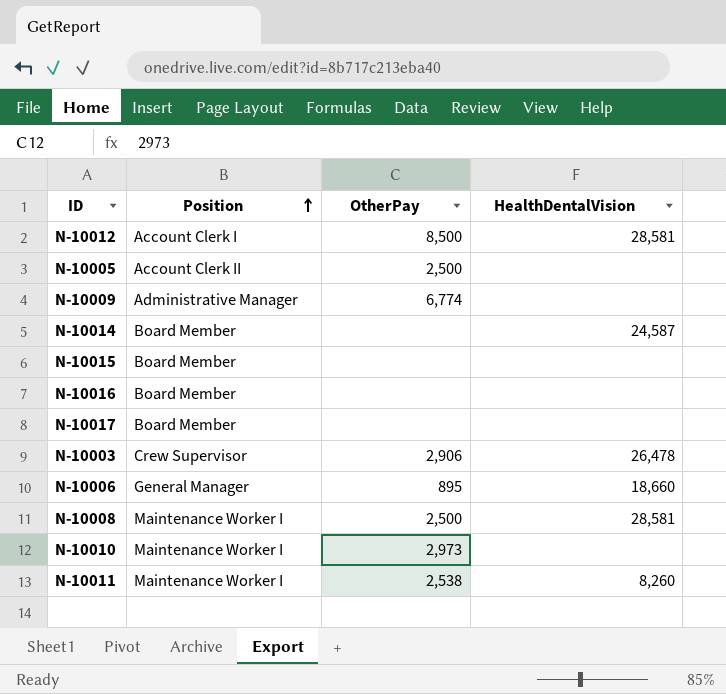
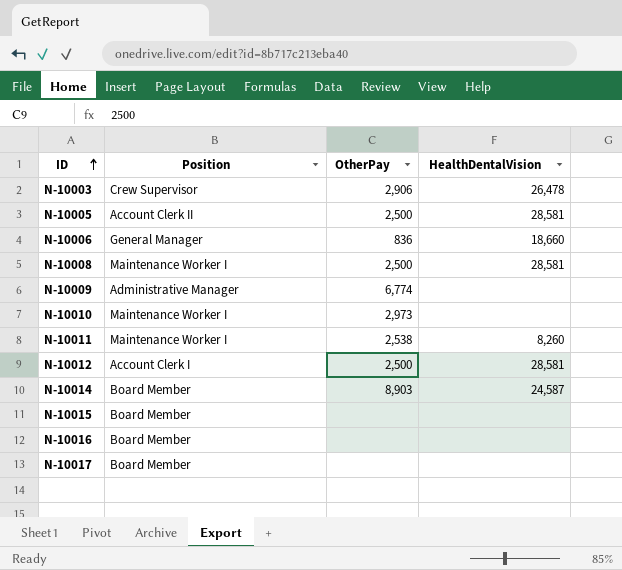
row order: Position ascending -> ID ascending
N-10005 | HealthDentalVision: none -> 28,581
N-10006 | OtherPay: 895 -> 836
N-10012 | OtherPay: 8,500 -> 2,500
N-10014 | OtherPay: none -> 8,903

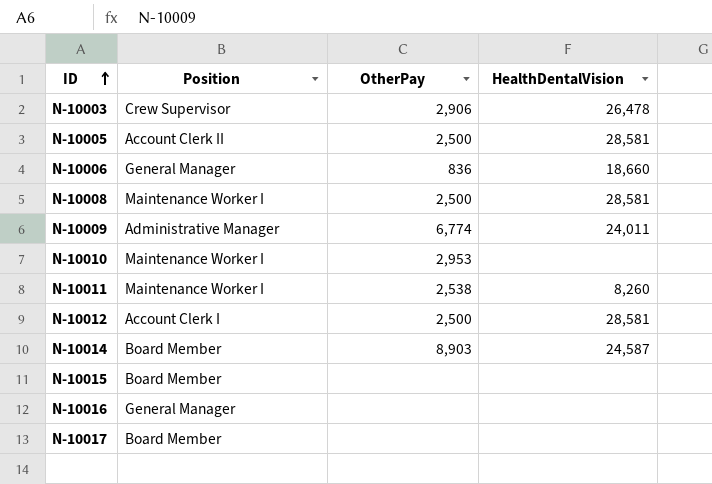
N-10009 | HealthDentalVision: none -> 24,011
N-10010 | OtherPay: 2,973 -> 2,953
N-10016 | Position: Board Member -> General Manager

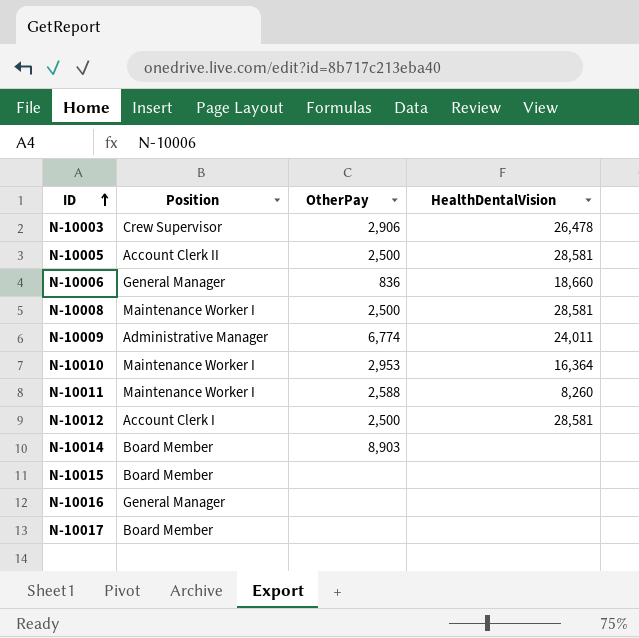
N-10010 | HealthDentalVision: none -> 16,364
N-10011 | OtherPay: 2,538 -> 2,588
N-10014 | HealthDentalVision: 24,587 -> none

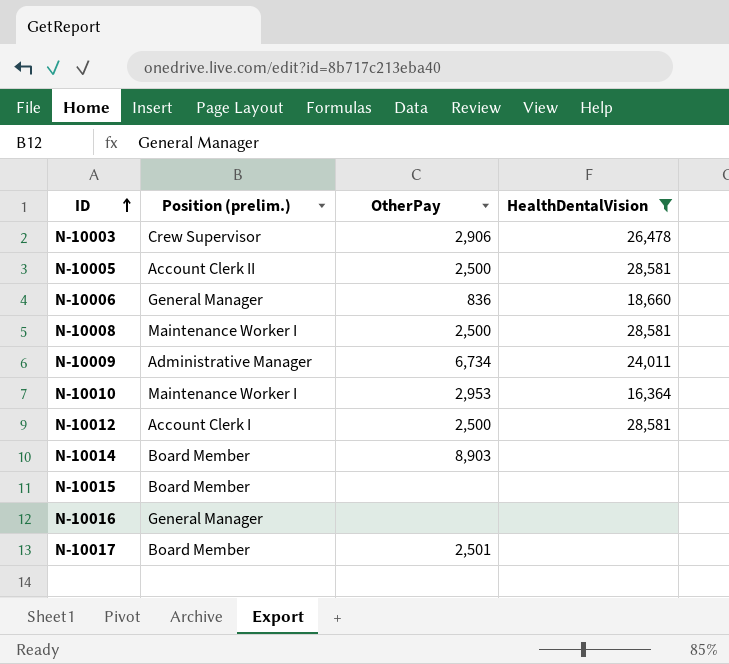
filter: none -> HealthDentalVision != 8,260
column name: Position -> Position (prelim.)
N-10009 | OtherPay: 6,774 -> 6,734
N-10017 | OtherPay: none -> 2,501

